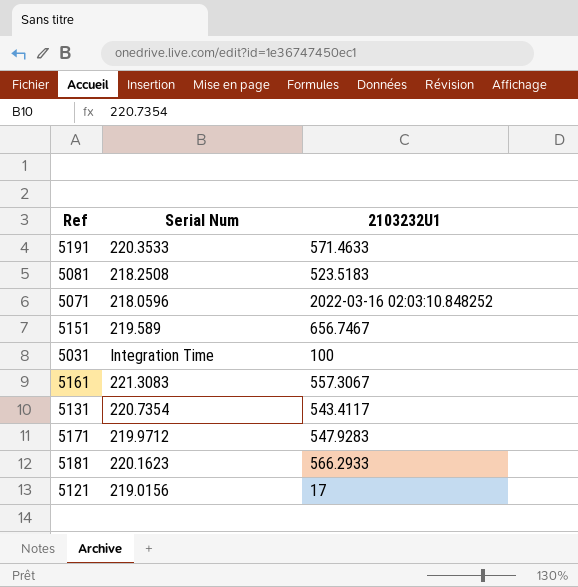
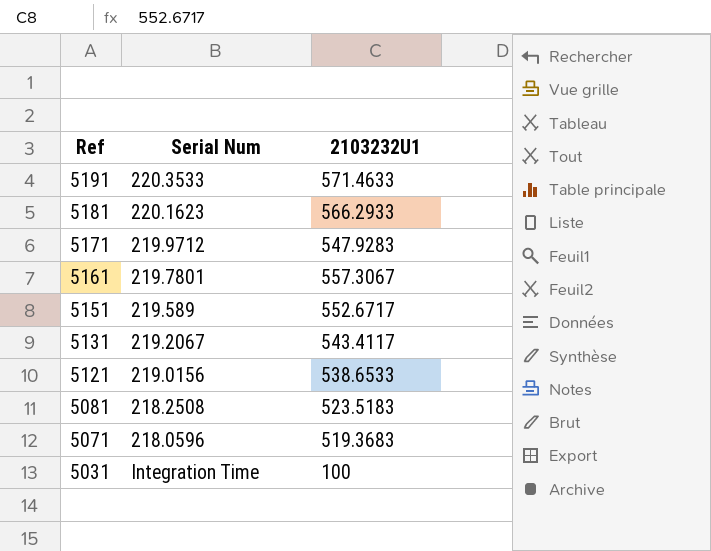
row order: none -> Ref descending
5161 | Serial Num: 221.3083 -> 219.7801
5151 | 2103232U1: 656.7467 -> 552.6717
5131 | Serial Num: 220.7354 -> 219.2067
5121 | 2103232U1: 17 -> 538.6533
5071 | 2103232U1: 2022-03-16 02:03:10.848252 -> 519.3683

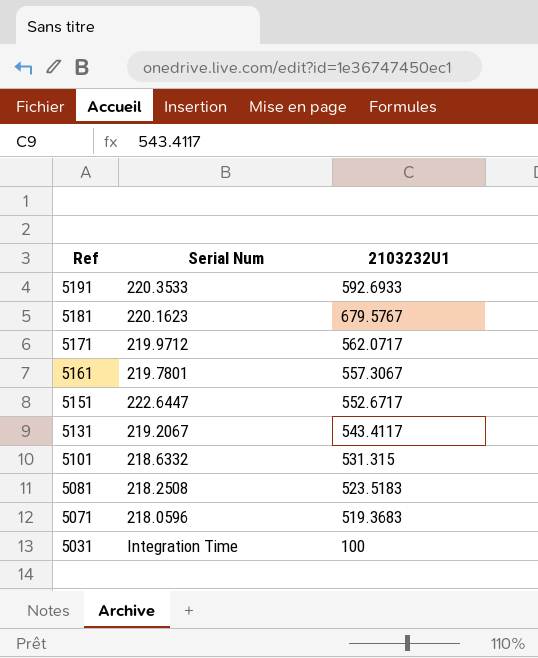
row 5121: 219.0156 | 538.6533 -> none
5191 | 2103232U1: 571.4633 -> 592.6933
5181 | 2103232U1: 566.2933 -> 679.5767
5171 | 2103232U1: 547.9283 -> 562.0717
5151 | Serial Num: 219.589 -> 222.6447
row 5101: none -> 218.6332 | 531.315

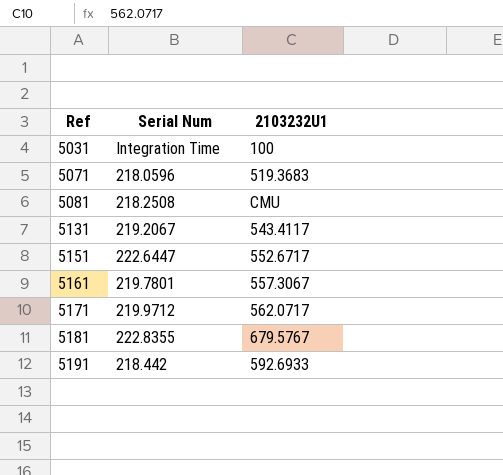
row order: Ref descending -> Ref ascending
row 5101: 218.6332 | 531.315 -> none
5081 | 2103232U1: 523.5183 -> CMU
5181 | Serial Num: 220.1623 -> 222.8355
5191 | Serial Num: 220.3533 -> 218.442

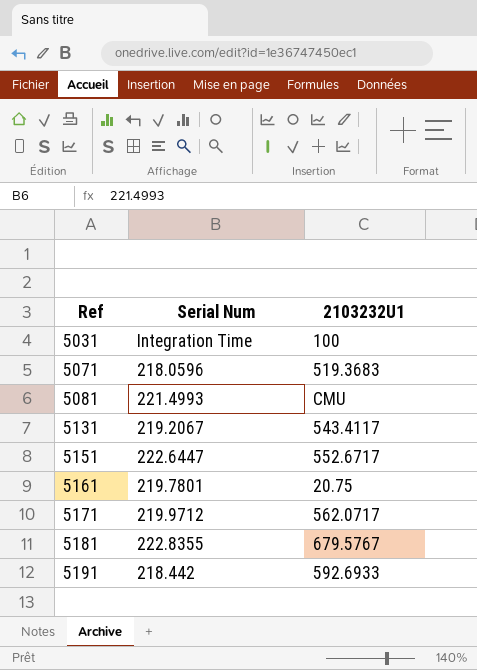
5081 | Serial Num: 218.2508 -> 221.4993
5161 | 2103232U1: 557.3067 -> 20.75

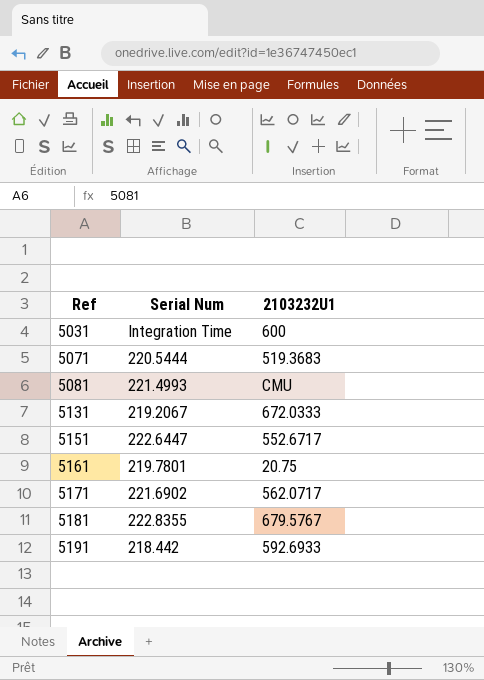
5031 | 2103232U1: 100 -> 600
5071 | Serial Num: 218.0596 -> 220.5444
5131 | 2103232U1: 543.4117 -> 672.0333
5171 | Serial Num: 219.9712 -> 221.6902

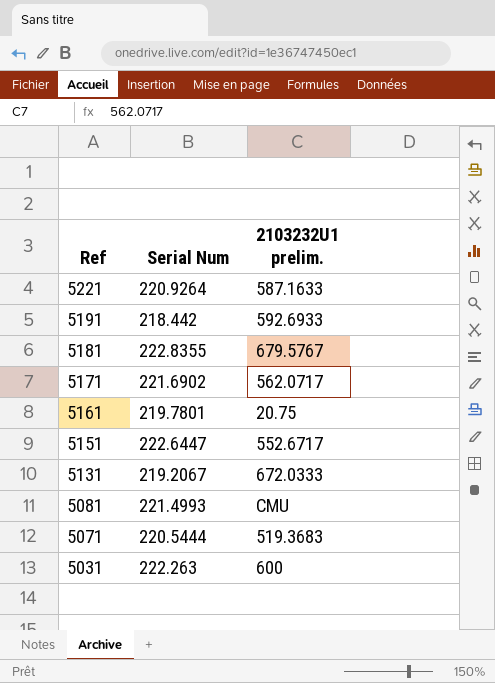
row order: Ref ascending -> Ref descending
column name: 2103232U1 -> 2103232U1 prelim.
row 5221: none -> 220.9264 | 587.1633
5031 | Serial Num: Integration Time -> 222.263

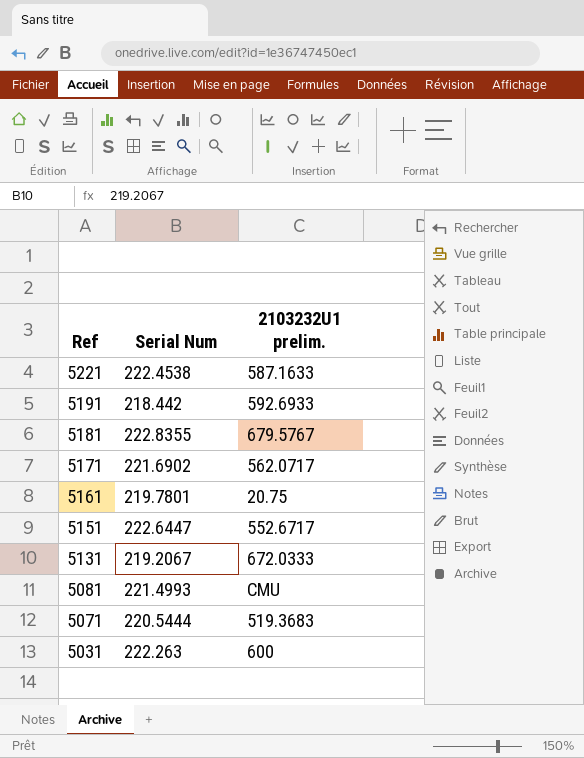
5221 | Serial Num: 220.9264 -> 222.4538

